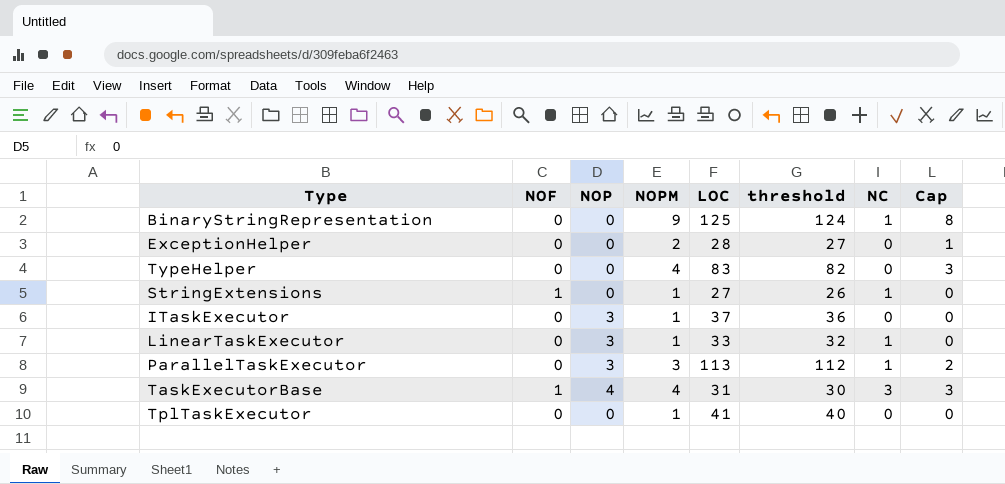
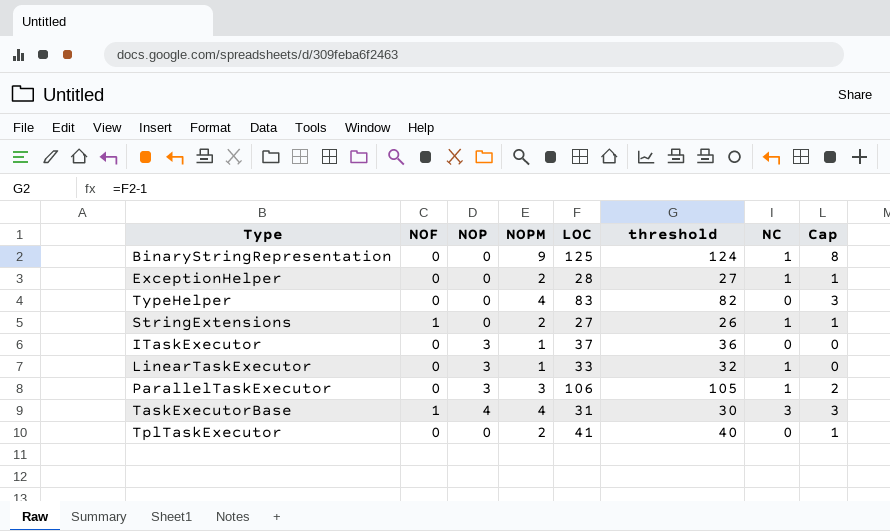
ExceptionHelper | NC: 0 -> 1
StringExtensions | NOPM: 1 -> 2
StringExtensions | Cap: 0 -> 1
ParallelTaskExecutor | LOC: 113 -> 106
ParallelTaskExecutor | threshold: 112 -> 105
TplTaskExecutor | NOPM: 1 -> 2
TplTaskExecutor | Cap: 0 -> 1

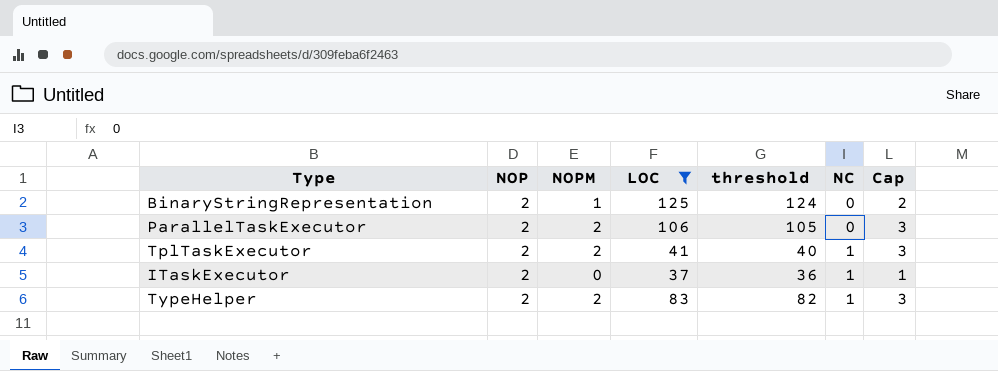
filter: none -> LOC >= 37
row order: none -> NC ascending
column NOF | position: 2 -> none
column Cap | formula: [NOPM] - 1 -> [NOPM] + 1
BinaryStringRepresentation | NOP: 0 -> 2
BinaryStringRepresentation | NOPM: 9 -> 1
BinaryStringRepresentation | NC: 1 -> 0
ParallelTaskExecutor | NOP: 3 -> 2
ParallelTaskExecutor | NOPM: 3 -> 2
ParallelTaskExecutor | NC: 1 -> 0
TplTaskExecutor | NOP: 0 -> 2
TplTaskExecutor | NC: 0 -> 1
ITaskExecutor | NOP: 3 -> 2
ITaskExecutor | NOPM: 1 -> 0
ITaskExecutor | NC: 0 -> 1
TypeHelper | NOP: 0 -> 2
TypeHelper | NOPM: 4 -> 2
TypeHelper | NC: 0 -> 1

